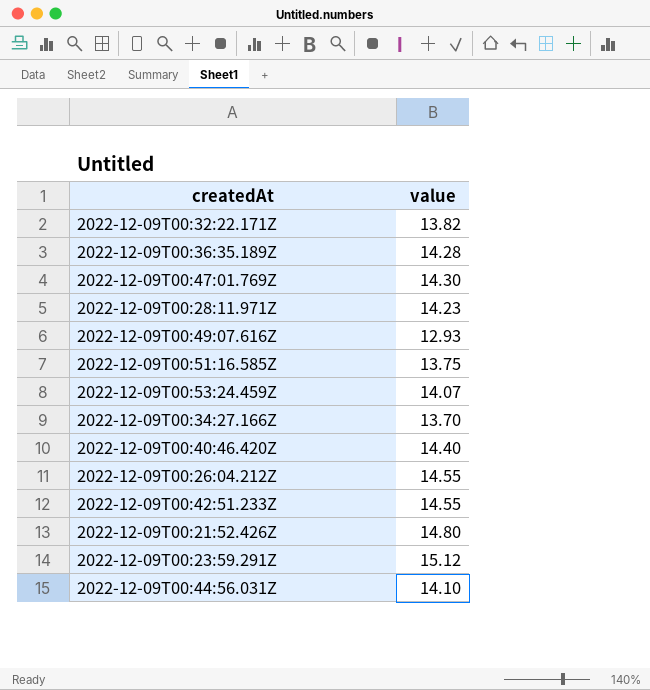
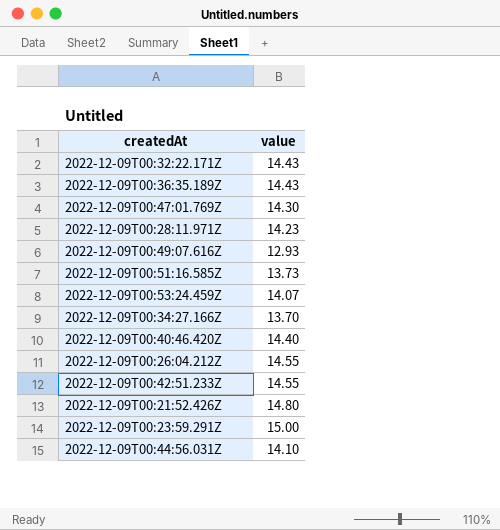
2022-12-09T00:32:22.171Z | value: 13.82 -> 14.43
2022-12-09T00:36:35.189Z | value: 14.28 -> 14.43
2022-12-09T00:51:16.585Z | value: 13.75 -> 13.73
2022-12-09T00:23:59.291Z | value: 15.12 -> 15.00

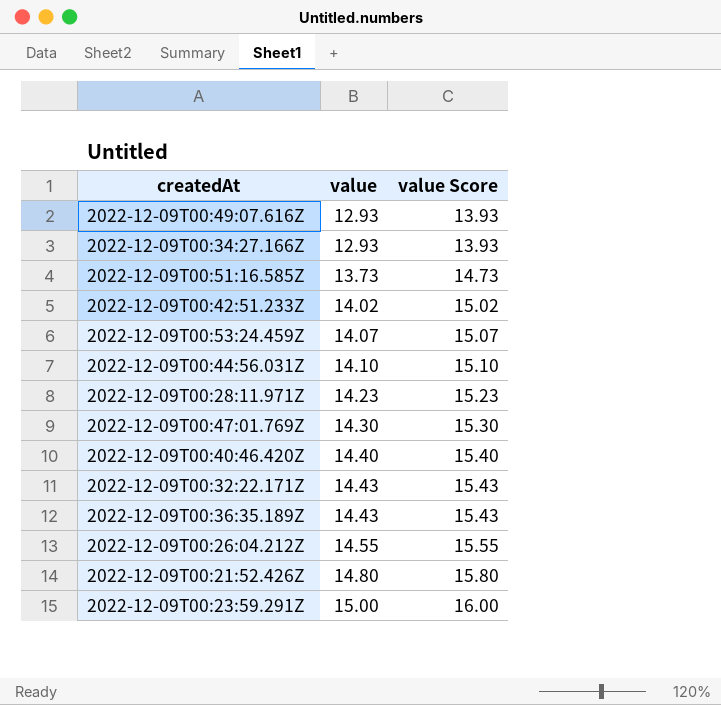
row order: none -> value ascending
column value Score | formula: none -> [value] + 1
2022-12-09T00:34:27.166Z | value: 13.70 -> 12.93
2022-12-09T00:42:51.233Z | value: 14.55 -> 14.02

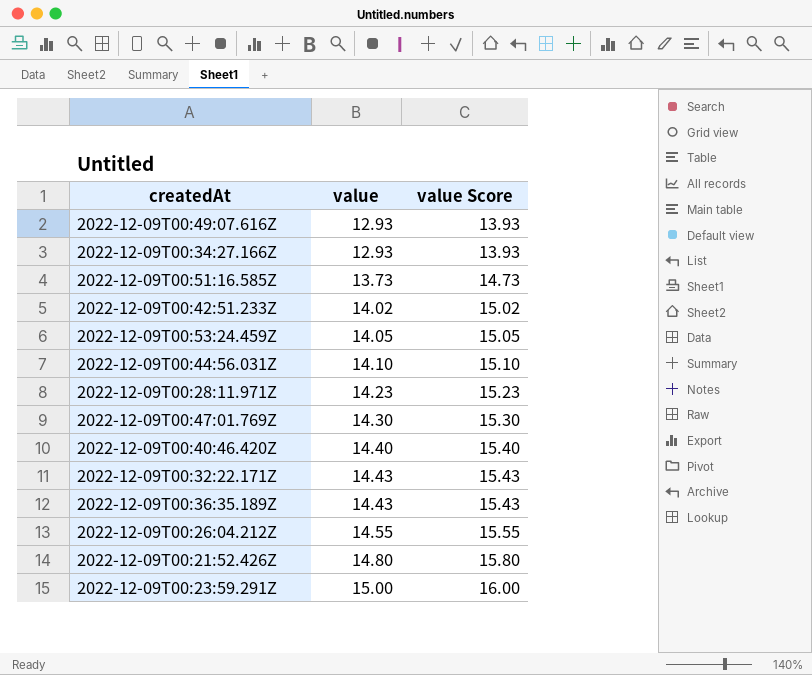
2022-12-09T00:53:24.459Z | value: 14.07 -> 14.05
2022-12-09T00:53:24.459Z | value Score: 15.07 -> 15.05

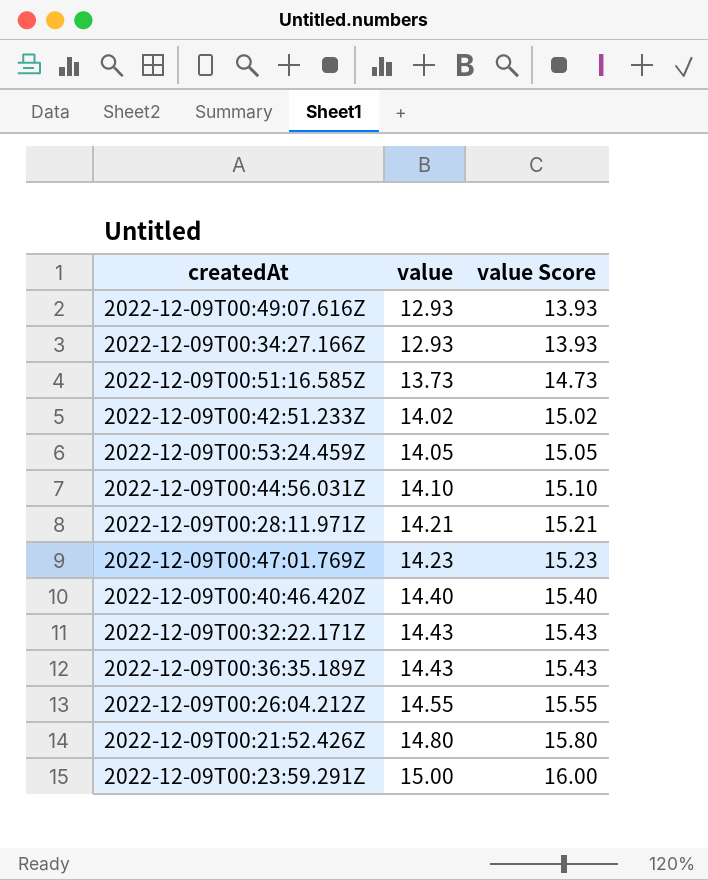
2022-12-09T00:28:11.971Z | value: 14.23 -> 14.21
2022-12-09T00:28:11.971Z | value Score: 15.23 -> 15.21
2022-12-09T00:47:01.769Z | value: 14.30 -> 14.23
2022-12-09T00:47:01.769Z | value Score: 15.30 -> 15.23

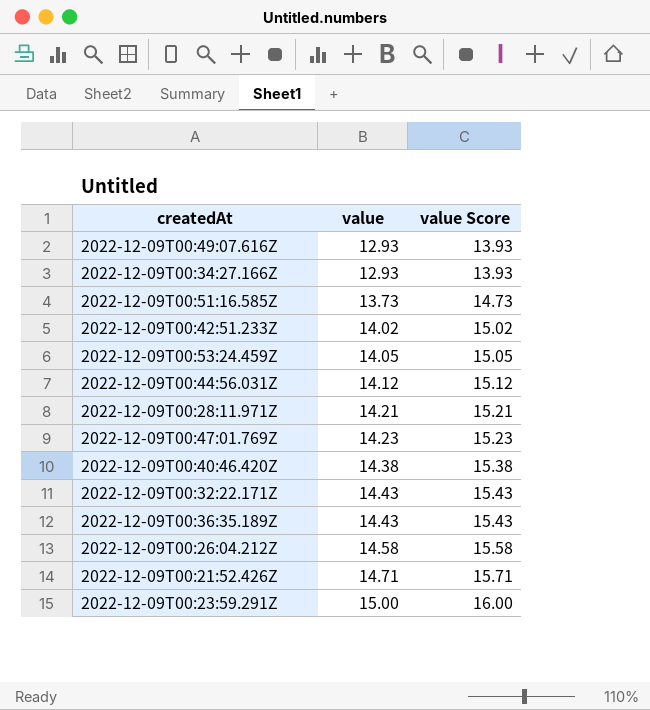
2022-12-09T00:44:56.031Z | value: 14.10 -> 14.12
2022-12-09T00:44:56.031Z | value Score: 15.10 -> 15.12
2022-12-09T00:40:46.420Z | value: 14.40 -> 14.38
2022-12-09T00:40:46.420Z | value Score: 15.40 -> 15.38
2022-12-09T00:26:04.212Z | value: 14.55 -> 14.58
2022-12-09T00:26:04.212Z | value Score: 15.55 -> 15.58
2022-12-09T00:21:52.426Z | value: 14.80 -> 14.71
2022-12-09T00:21:52.426Z | value Score: 15.80 -> 15.71

